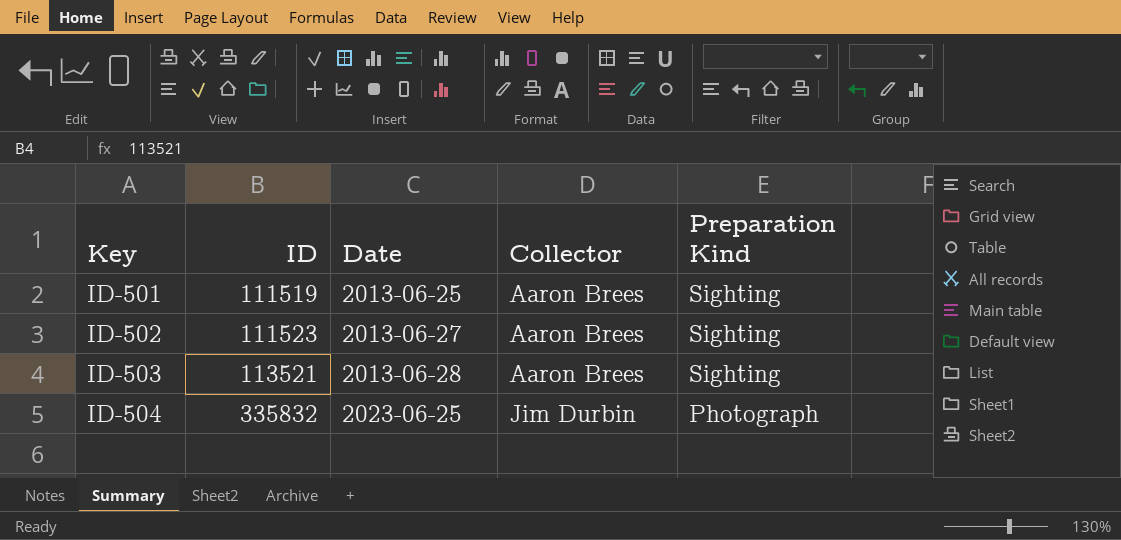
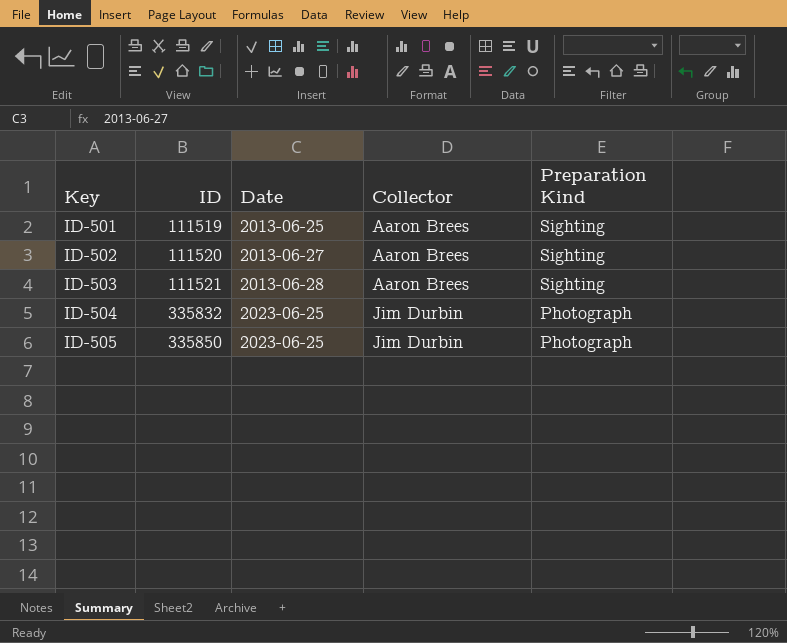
ID-502 | ID: 111523 -> 111520
ID-503 | ID: 113521 -> 111521
row ID-505: none -> 335850 | 2023-06-25 | Jim Durbin | Photograph

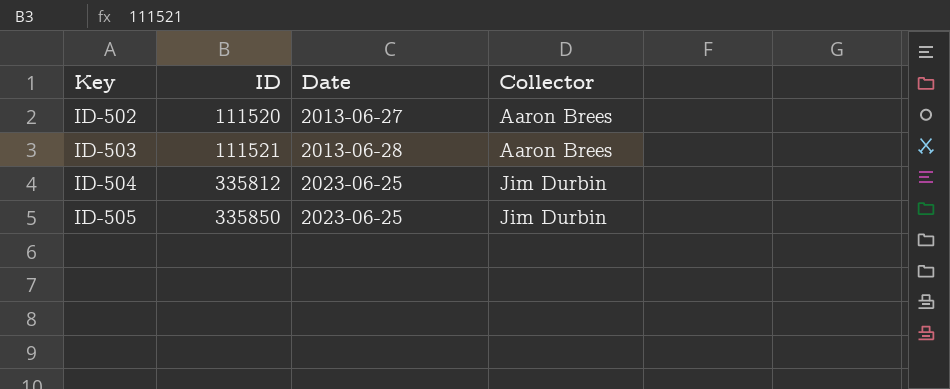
column Preparation Kind | position: 5 -> none
row ID-501: 111519 | 2013-06-25 | Aaron Brees | Sighting -> none
ID-504 | ID: 335832 -> 335812

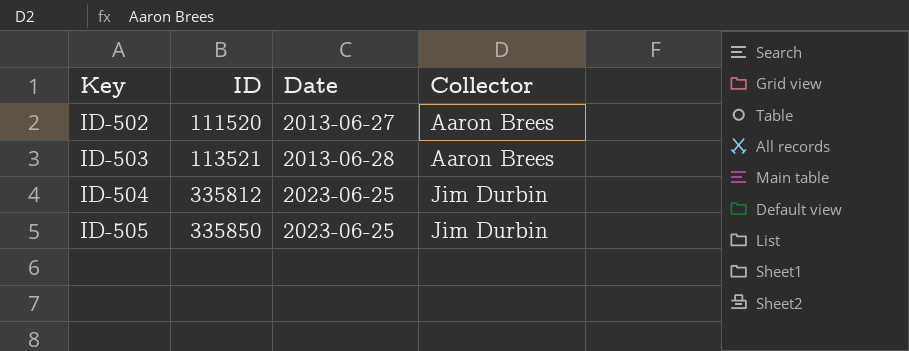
ID-503 | ID: 111521 -> 113521

